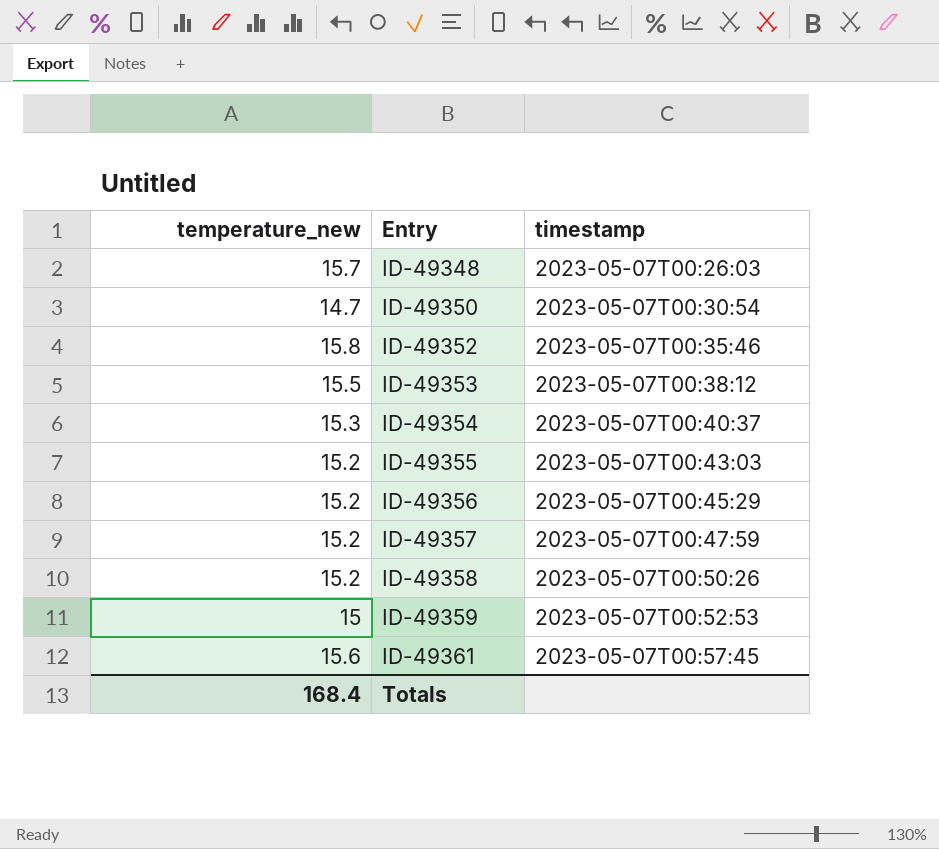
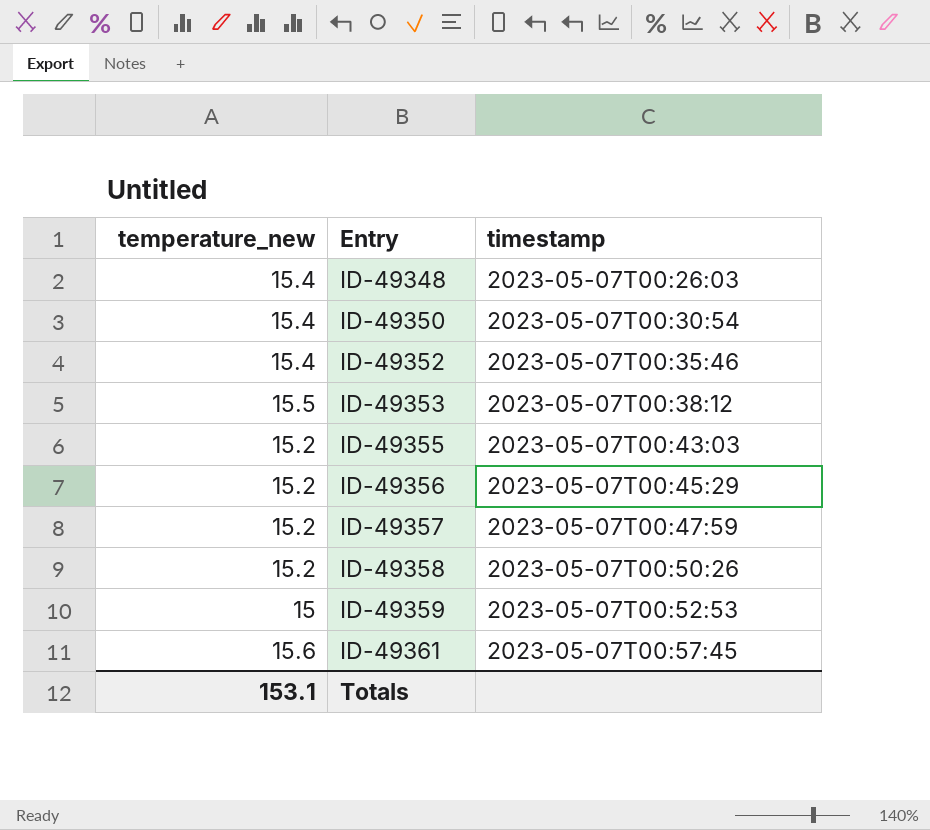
row ID-49354: 15.3 | 2023-05-07T00:40:37 -> none
ID-49348 | temperature_new: 15.7 -> 15.4
ID-49350 | temperature_new: 14.7 -> 15.4
ID-49352 | temperature_new: 15.8 -> 15.4
Totals | temperature_new: 168.4 -> 153.1

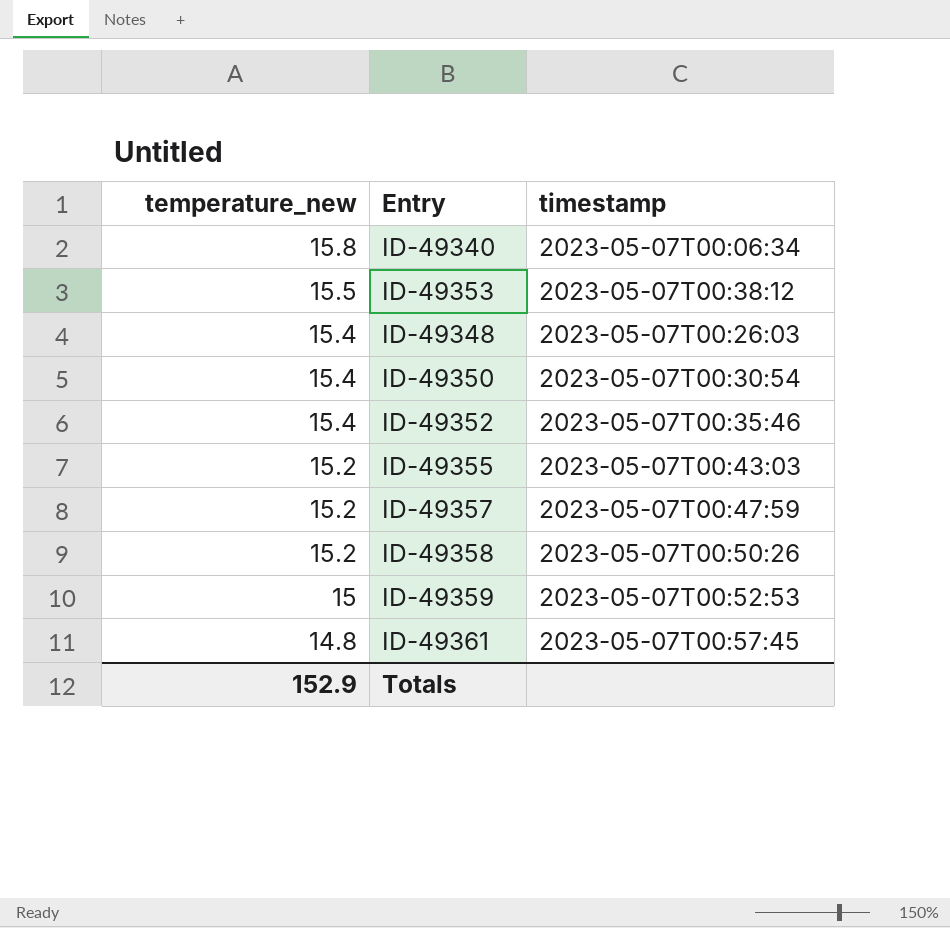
row order: Entry ascending -> temperature_new descending
row ID-49356: 15.2 | 2023-05-07T00:45:29 -> none
row ID-49340: none -> 15.8 | 2023-05-07T00:06:34
ID-49361 | temperature_new: 15.6 -> 14.8
Totals | temperature_new: 153.1 -> 152.9

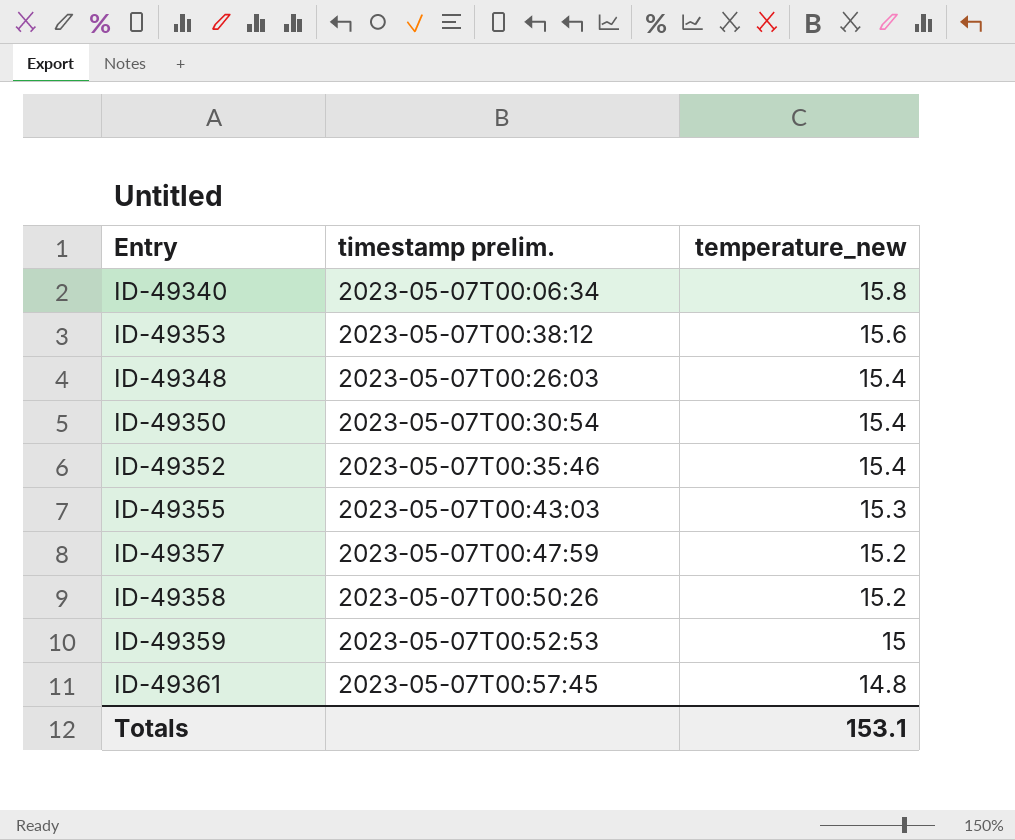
column name: timestamp -> timestamp prelim.
column temperature_new | position: 1 -> 3
ID-49353 | temperature_new: 15.5 -> 15.6
ID-49355 | temperature_new: 15.2 -> 15.3
Totals | temperature_new: 152.9 -> 153.1

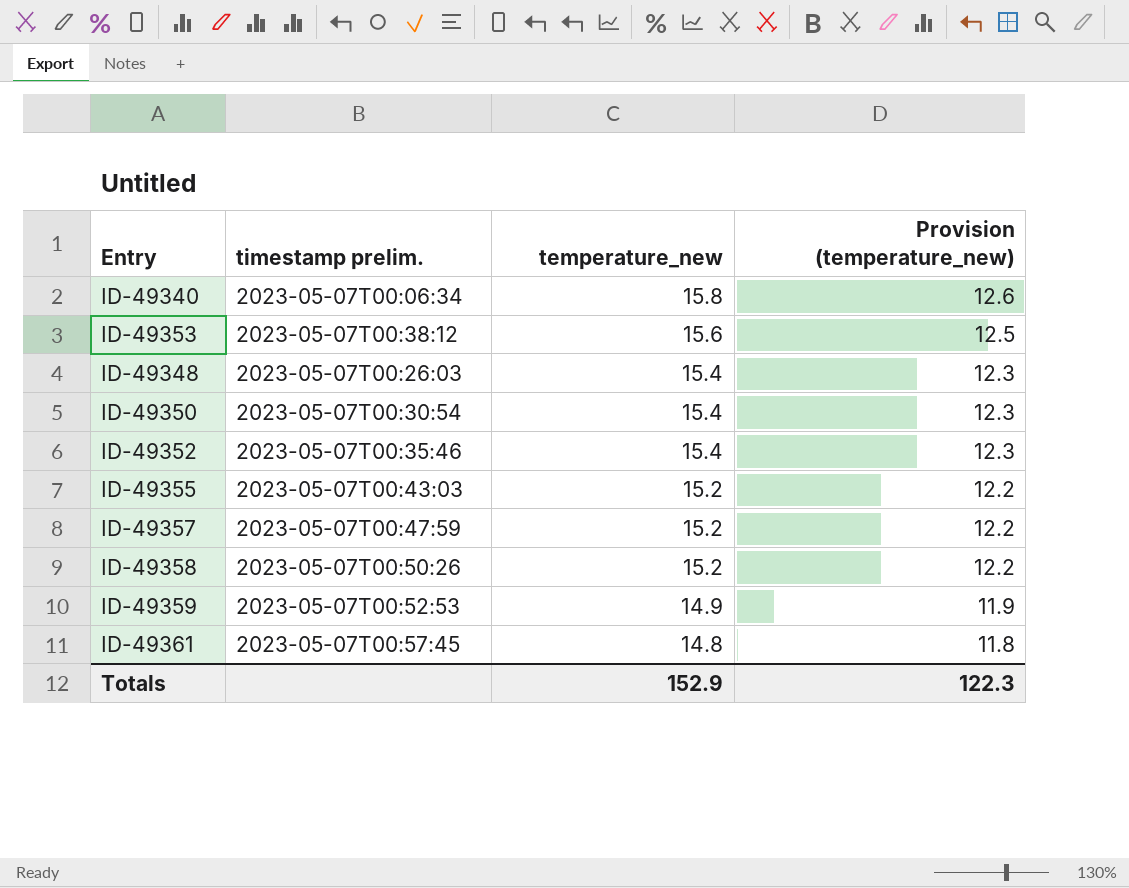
column Provision (temperature_new) | formula: none -> [temperature_new] * 0.8
ID-49355 | temperature_new: 15.3 -> 15.2
ID-49359 | temperature_new: 15 -> 14.9
Totals | temperature_new: 153.1 -> 152.9

